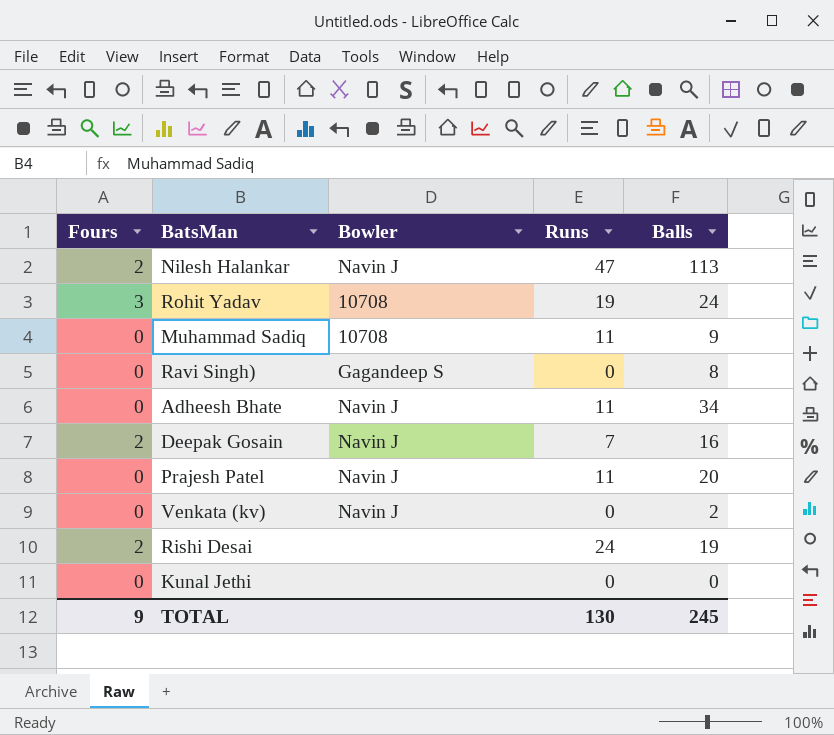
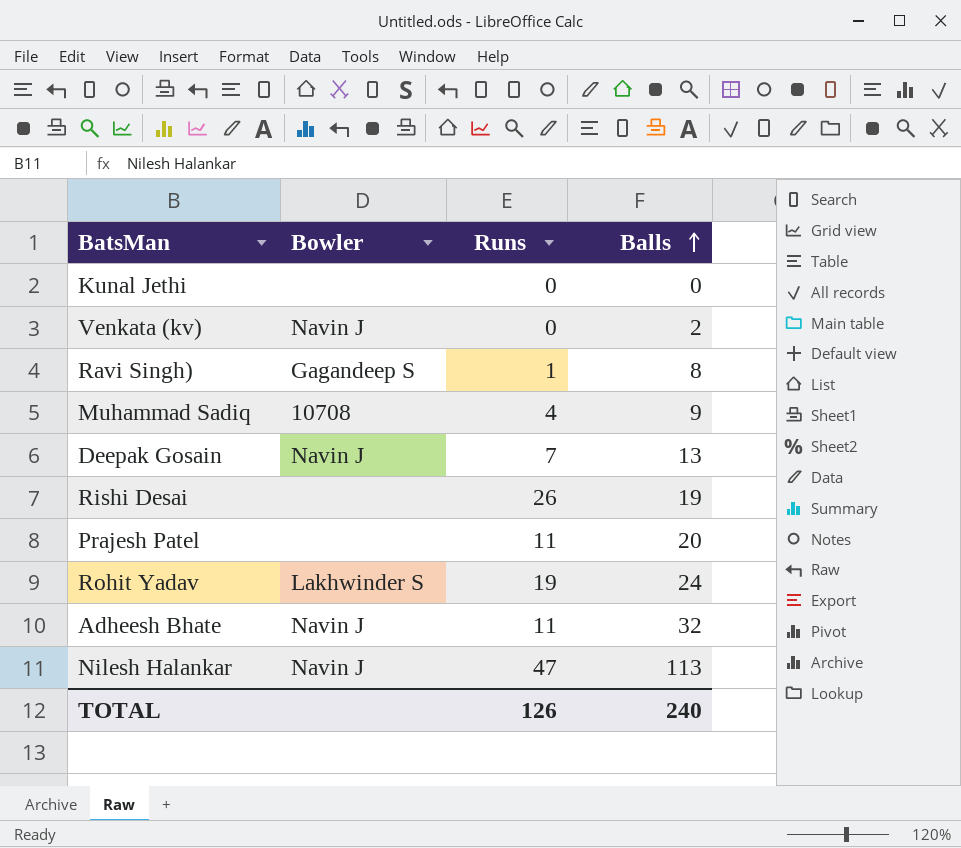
row order: none -> Balls ascending
column Fours | position: 1 -> none
Ravi Singh) | Runs: 0 -> 1
Muhammad Sadiq | Runs: 11 -> 4
Deepak Gosain | Balls: 16 -> 13
Rishi Desai | Runs: 24 -> 26
Prajesh Patel | Bowler: Navin J -> none
Rohit Yadav | Bowler: 10708 -> Lakhwinder S
Adheesh Bhate | Balls: 34 -> 32
TOTAL | Runs: 130 -> 126
TOTAL | Balls: 245 -> 240

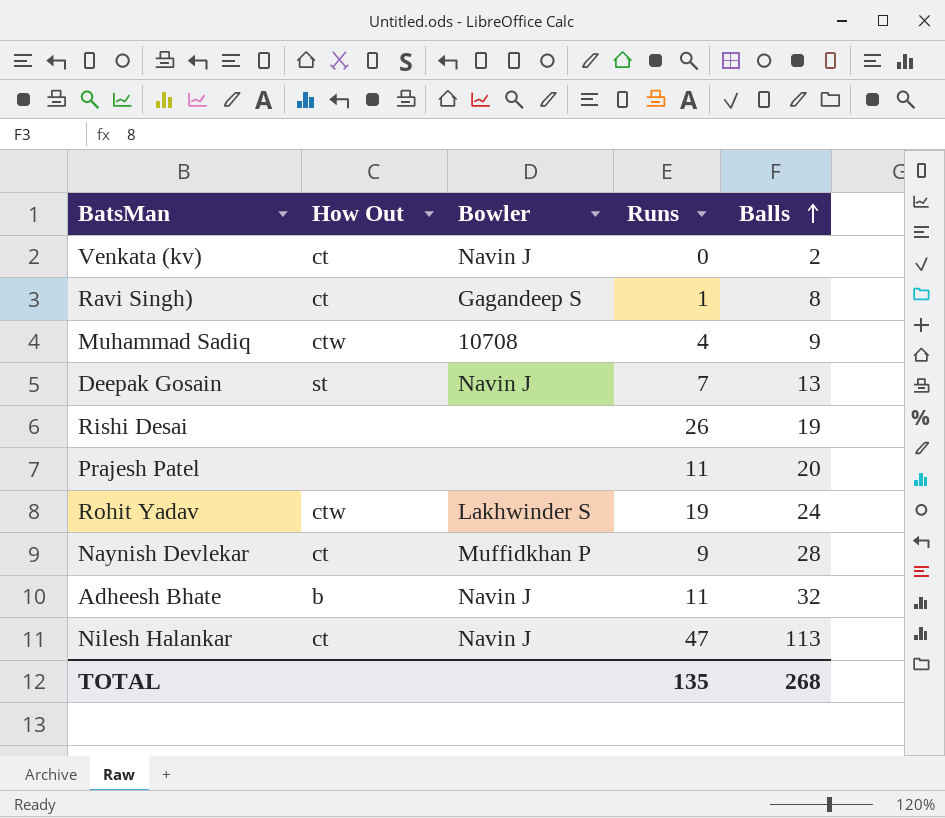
column How Out | position: none -> 2
row Kunal Jethi: none | 0 | 0 -> none
row Naynish Devlekar: none -> ct | Muffidkhan P | 9 | 28
TOTAL | Runs: 126 -> 135
TOTAL | Balls: 240 -> 268

